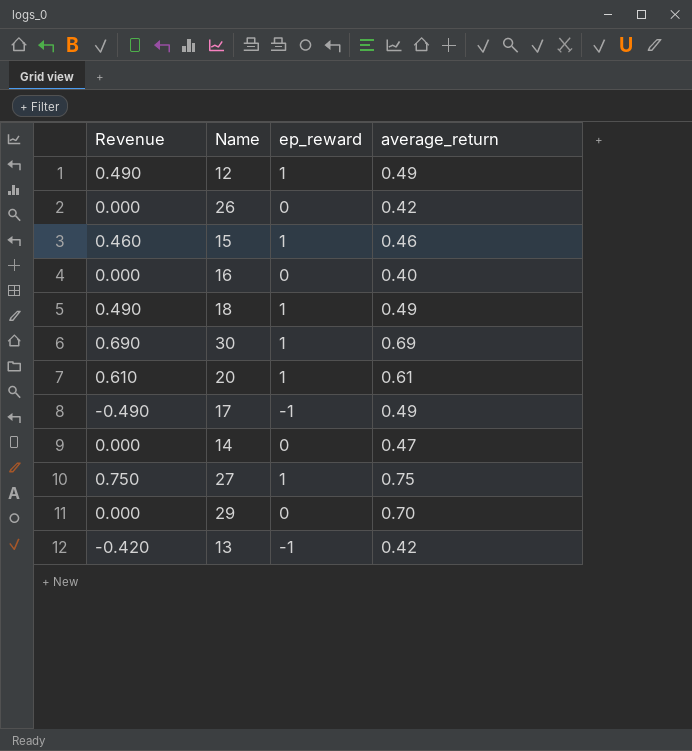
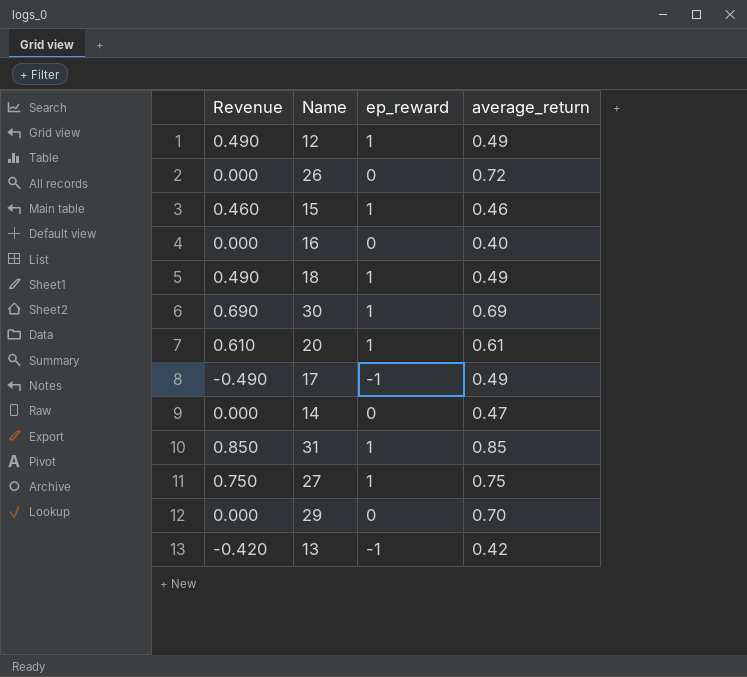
26 | average_return: 0.42 -> 0.72
row 31: none -> 0.850 | 1 | 0.85

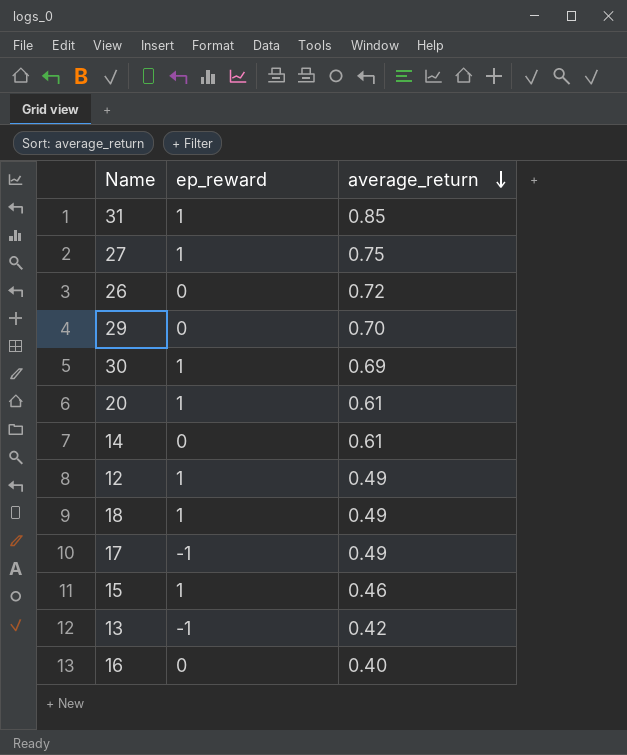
row order: none -> average_return descending
column Revenue | formula: [ep_reward] * [average_return] -> none
14 | average_return: 0.47 -> 0.61

